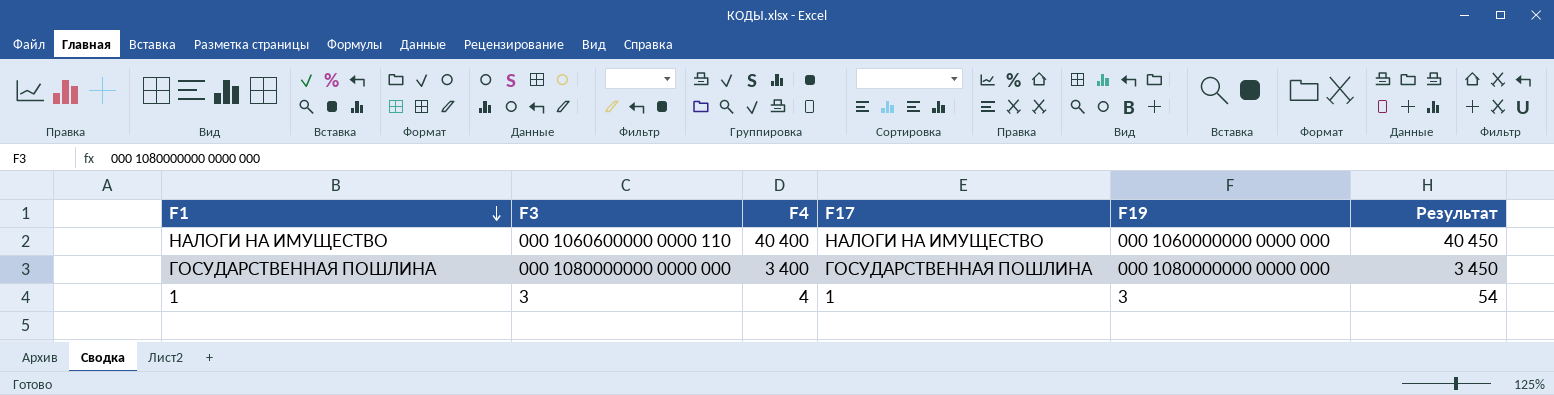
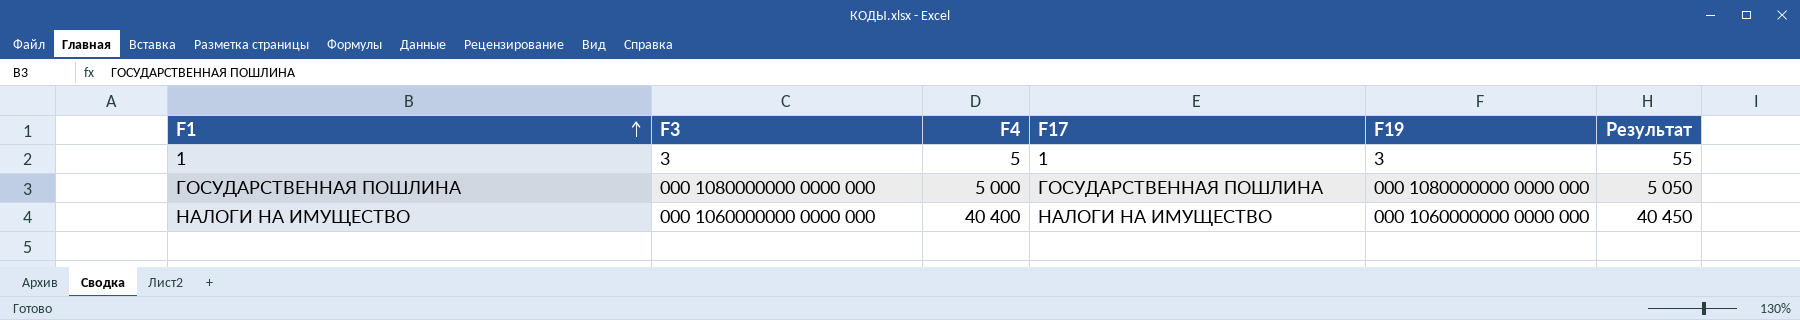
row order: F1 descending -> F1 ascending
1 | F4: 4 -> 5
1 | Результат: 54 -> 55
ГОСУДАРСТВЕННАЯ ПОШЛИНА | F4: 3 400 -> 5 000
ГОСУДАРСТВЕННАЯ ПОШЛИНА | Результат: 3 450 -> 5 050
НАЛОГИ НА ИМУЩЕСТВО | F3: 000 1060600000 0000 110 -> 000 1060000000 0000 000

